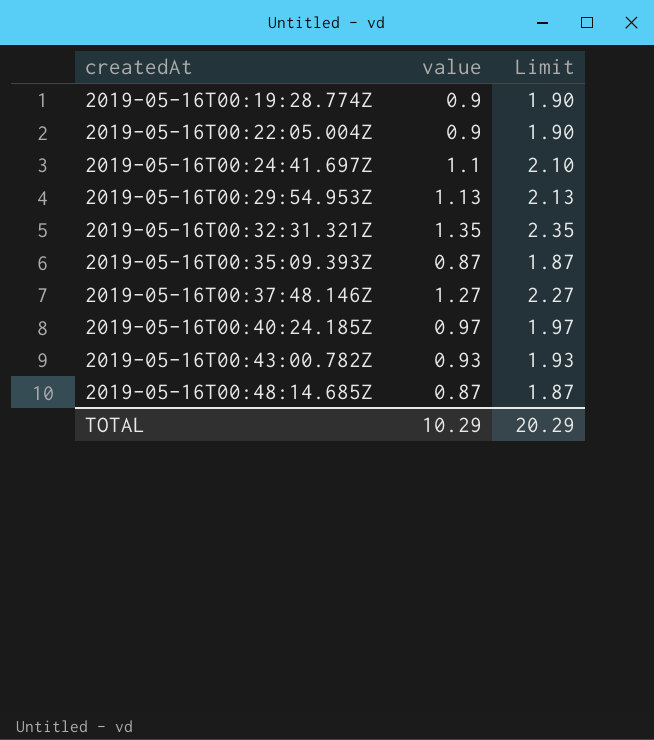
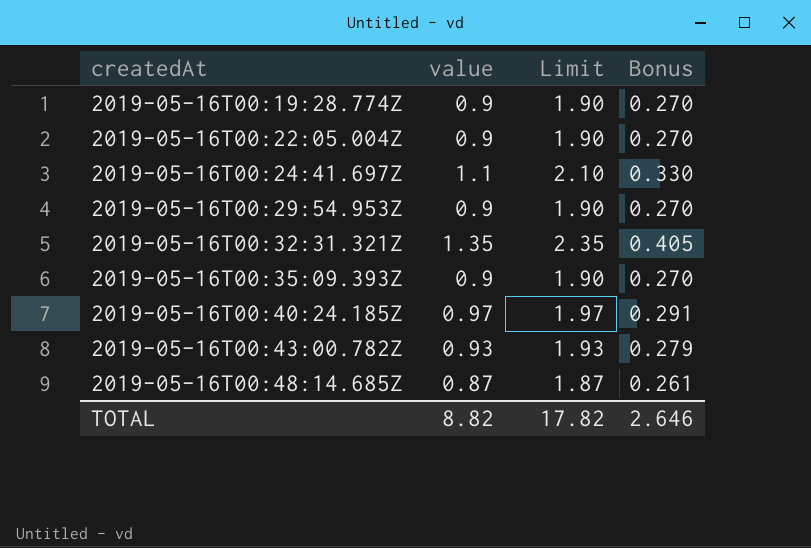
column Bonus | formula: none -> [value] * 0.3
row 2019-05-16T00:37:48.146Z: 1.27 | 2.27 -> none
2019-05-16T00:29:54.953Z | value: 1.13 -> 0.9
2019-05-16T00:29:54.953Z | Limit: 2.13 -> 1.90
2019-05-16T00:35:09.393Z | value: 0.87 -> 0.9
2019-05-16T00:35:09.393Z | Limit: 1.87 -> 1.90
TOTAL | value: 10.29 -> 8.82
TOTAL | Limit: 20.29 -> 17.82

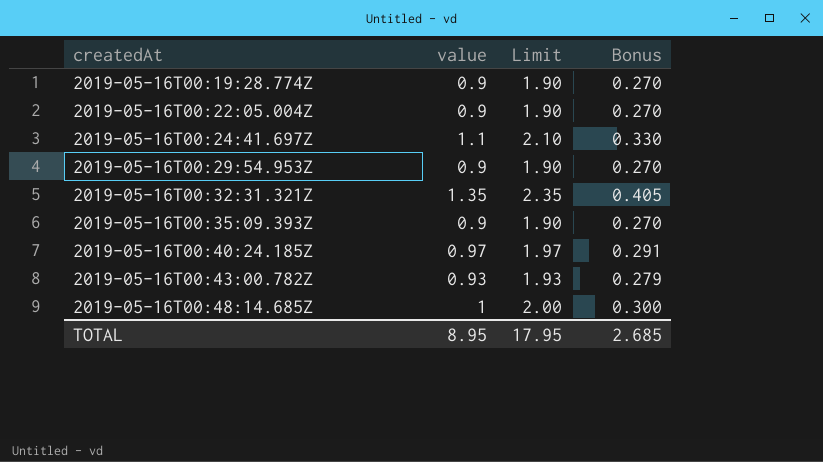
2019-05-16T00:48:14.685Z | value: 0.87 -> 1
2019-05-16T00:48:14.685Z | Limit: 1.87 -> 2.00
2019-05-16T00:48:14.685Z | Bonus: 0.261 -> 0.300
TOTAL | value: 8.82 -> 8.95
TOTAL | Limit: 17.82 -> 17.95
TOTAL | Bonus: 2.646 -> 2.685

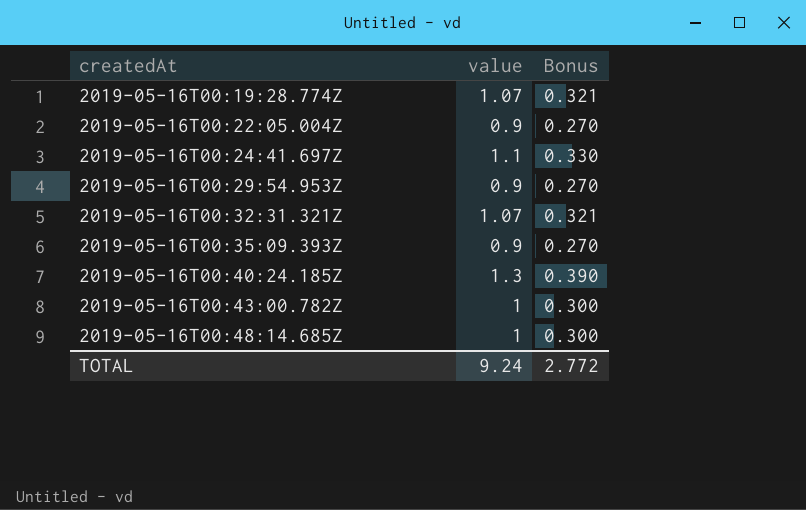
column Limit | formula: [value] + 1 -> none
2019-05-16T00:19:28.774Z | value: 0.9 -> 1.07
2019-05-16T00:19:28.774Z | Bonus: 0.270 -> 0.321
2019-05-16T00:32:31.321Z | value: 1.35 -> 1.07
2019-05-16T00:32:31.321Z | Bonus: 0.405 -> 0.321
2019-05-16T00:40:24.185Z | value: 0.97 -> 1.3
2019-05-16T00:40:24.185Z | Bonus: 0.291 -> 0.390
2019-05-16T00:43:00.782Z | value: 0.93 -> 1
2019-05-16T00:43:00.782Z | Bonus: 0.279 -> 0.300
TOTAL | value: 8.95 -> 9.24
TOTAL | Bonus: 2.685 -> 2.772

